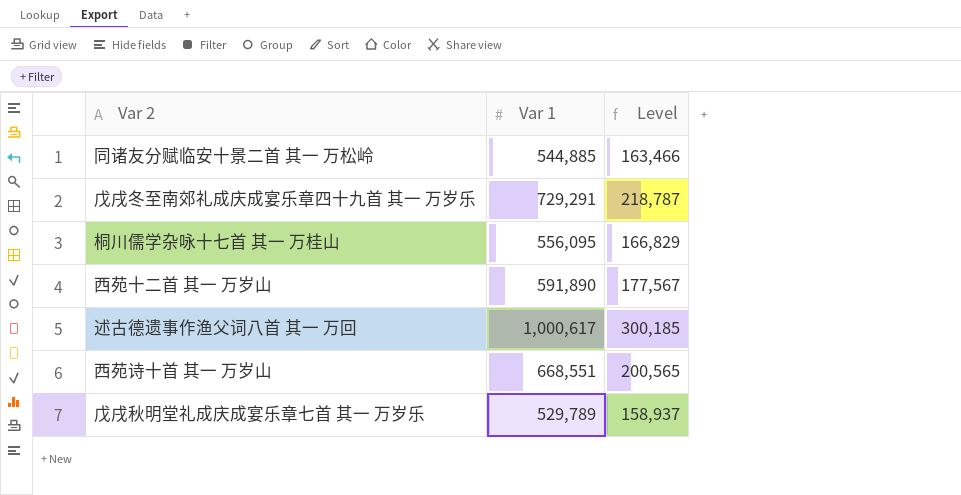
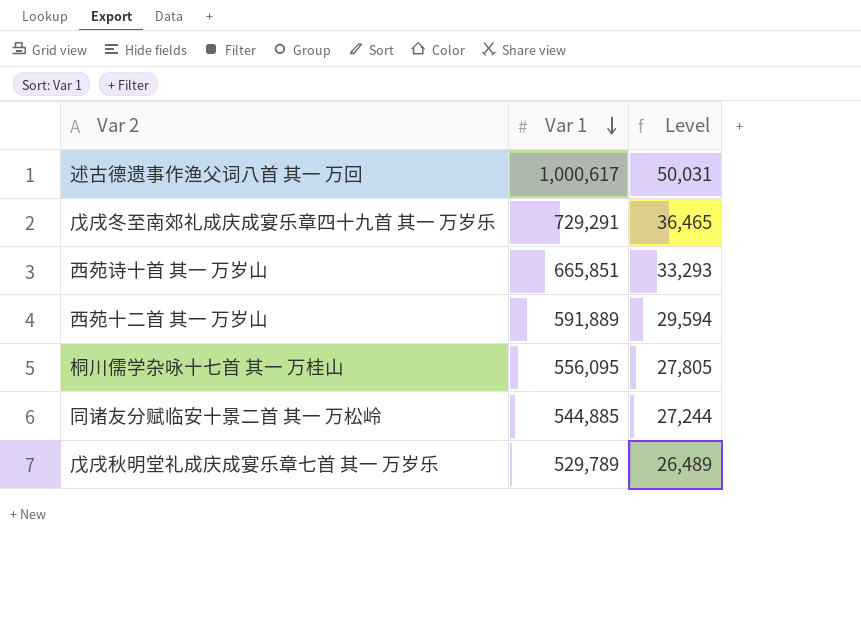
row order: none -> Var 1 descending
column Level | formula: [Var 1] * 0.3 -> [Var 1] * 0.05
西苑诗十首 其一 万岁山 | Var 1: 668,551 -> 665,851
西苑十二首 其一 万岁山 | Var 1: 591,890 -> 591,889

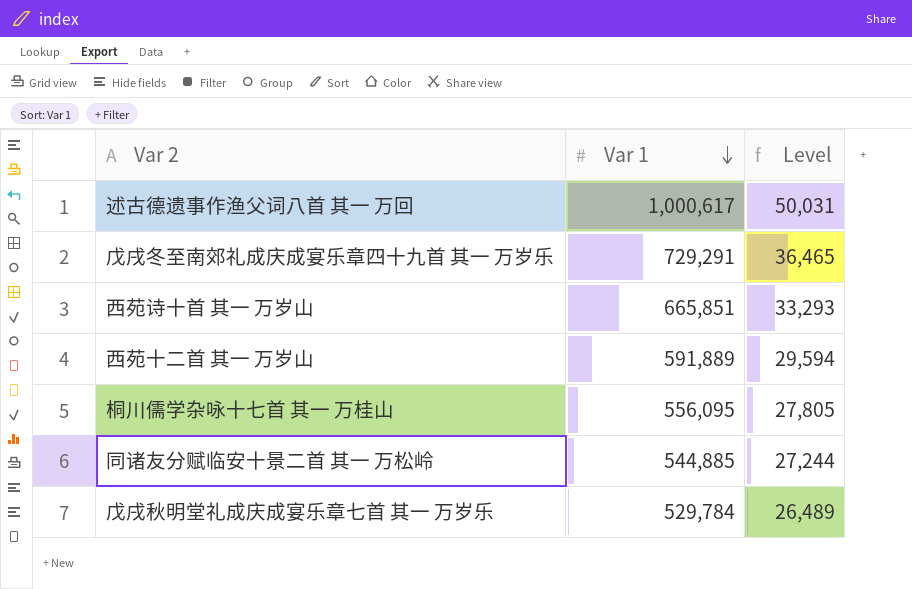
戊戌秋明堂礼成庆成宴乐章七首 其一 万岁乐 | Var 1: 529,789 -> 529,784

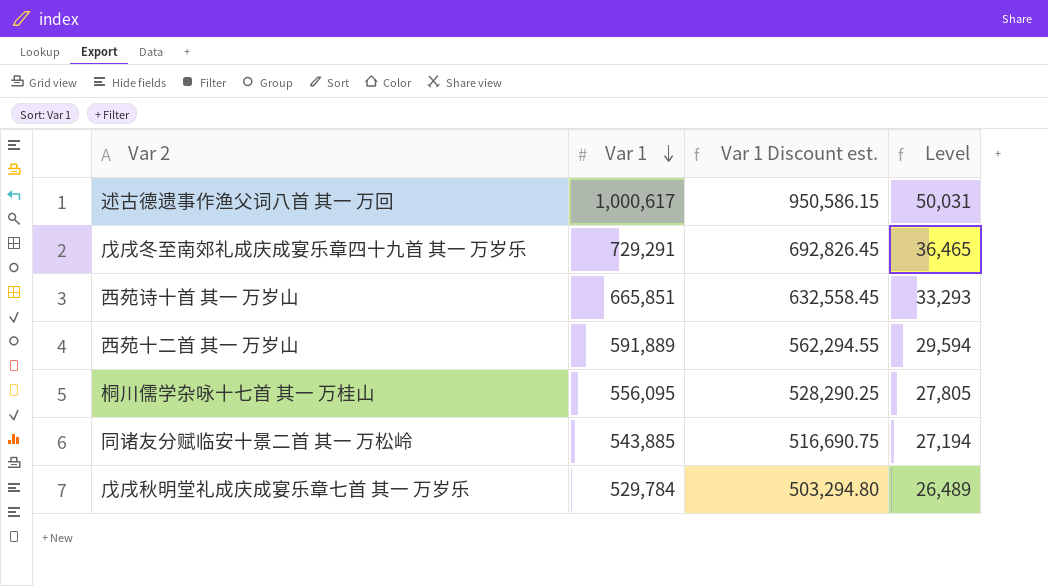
column Var 1 Discount est. | formula: none -> [Var 1] * 0.95
同诸友分赋临安十景二首 其一 万松岭 | Var 1: 544,885 -> 543,885
同诸友分赋临安十景二首 其一 万松岭 | Level: 27,244 -> 27,194

